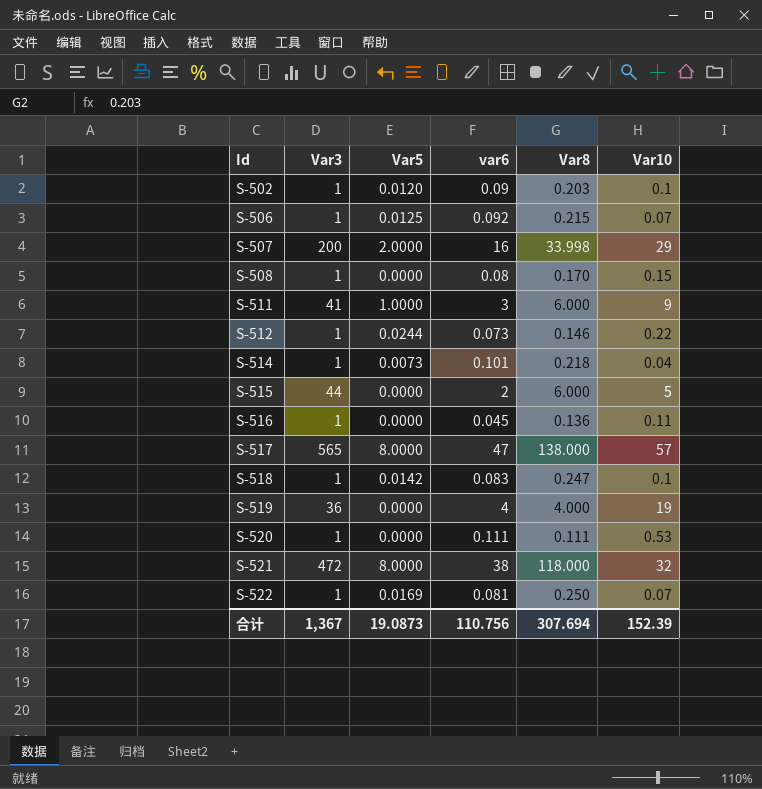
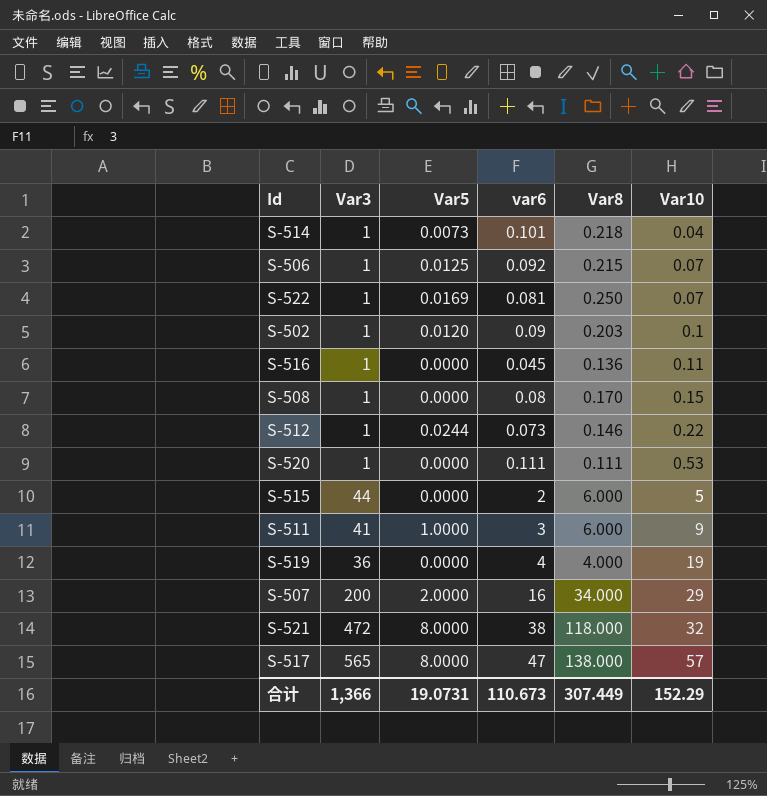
row order: Id ascending -> Var10 ascending
row S-518: 1 | 0.0142 | 0.083 | 0.247 | 0.1 -> none
S-507 | Var8: 33.998 -> 34.000
合计 | Var3: 1,367 -> 1,366
合计 | Var5: 19.0873 -> 19.0731
合计 | var6: 110.756 -> 110.673
合计 | Var8: 307.694 -> 307.449
合计 | Var10: 152.39 -> 152.29

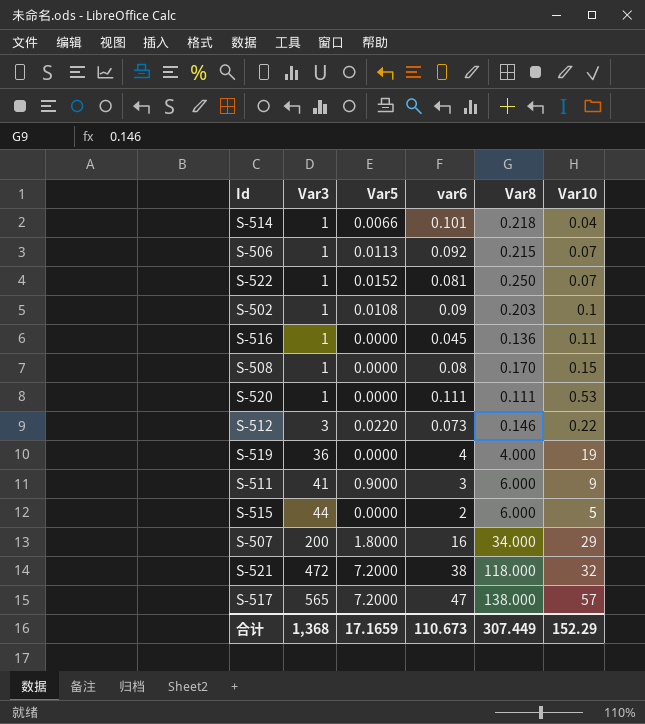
row order: Var10 ascending -> Var3 ascending
S-514 | Var5: 0.0073 -> 0.0066
S-506 | Var5: 0.0125 -> 0.0113
S-522 | Var5: 0.0169 -> 0.0152
S-502 | Var5: 0.0120 -> 0.0108
S-512 | Var3: 1 -> 3
S-512 | Var5: 0.0244 -> 0.0220
S-511 | Var5: 1.0000 -> 0.9000
S-507 | Var5: 2.0000 -> 1.8000
S-521 | Var5: 8.0000 -> 7.2000
S-517 | Var5: 8.0000 -> 7.2000
合计 | Var3: 1,366 -> 1,368
合计 | Var5: 19.0731 -> 17.1659

